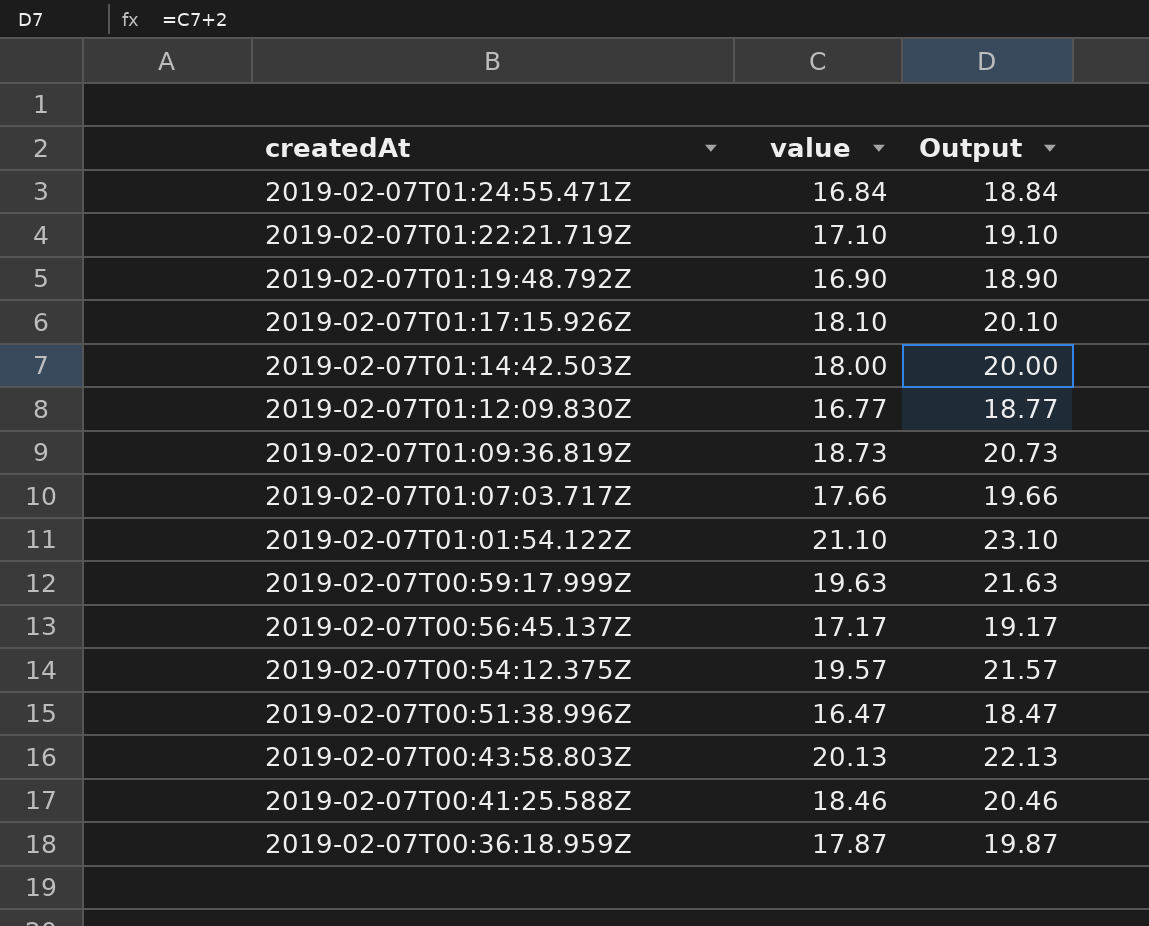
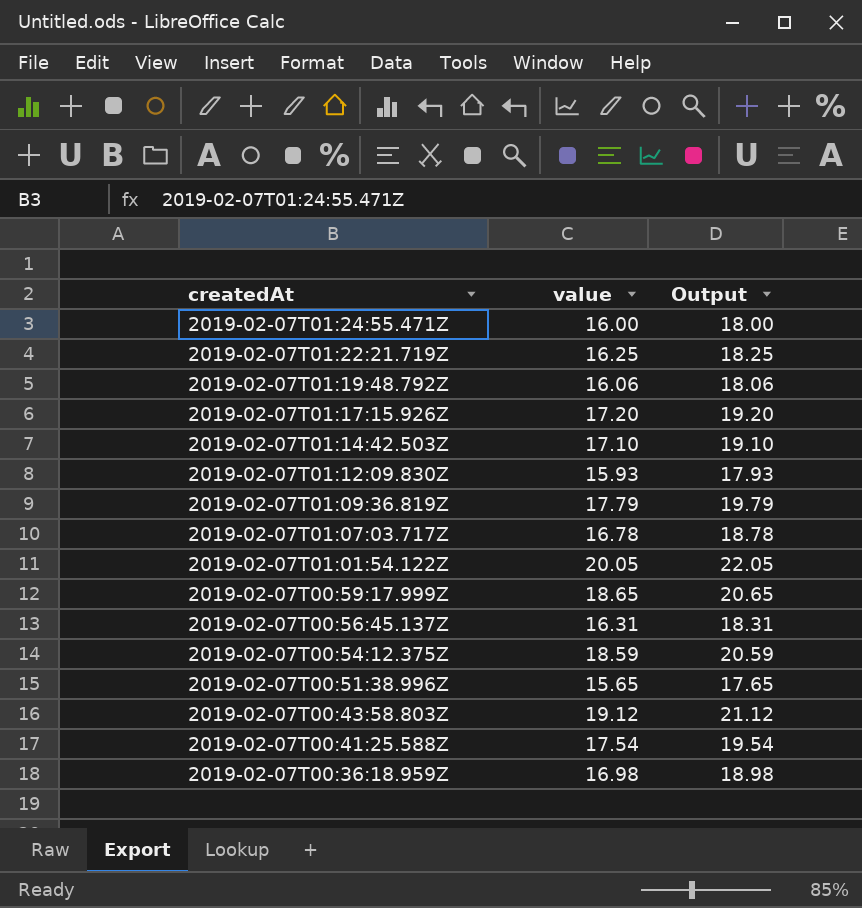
2019-02-07T01:24:55.471Z | value: 16.84 -> 16.00
2019-02-07T01:24:55.471Z | Output: 18.84 -> 18.00
2019-02-07T01:22:21.719Z | value: 17.10 -> 16.25
2019-02-07T01:22:21.719Z | Output: 19.10 -> 18.25
2019-02-07T01:19:48.792Z | value: 16.90 -> 16.06
2019-02-07T01:19:48.792Z | Output: 18.90 -> 18.06
2019-02-07T01:17:15.926Z | value: 18.10 -> 17.20
2019-02-07T01:17:15.926Z | Output: 20.10 -> 19.20
2019-02-07T01:14:42.503Z | value: 18.00 -> 17.10
2019-02-07T01:14:42.503Z | Output: 20.00 -> 19.10
2019-02-07T01:12:09.830Z | value: 16.77 -> 15.93
2019-02-07T01:12:09.830Z | Output: 18.77 -> 17.93
2019-02-07T01:09:36.819Z | value: 18.73 -> 17.79
2019-02-07T01:09:36.819Z | Output: 20.73 -> 19.79
2019-02-07T01:07:03.717Z | value: 17.66 -> 16.78
2019-02-07T01:07:03.717Z | Output: 19.66 -> 18.78
2019-02-07T01:01:54.122Z | value: 21.10 -> 20.05
2019-02-07T01:01:54.122Z | Output: 23.10 -> 22.05
2019-02-07T00:59:17.999Z | value: 19.63 -> 18.65
2019-02-07T00:59:17.999Z | Output: 21.63 -> 20.65
2019-02-07T00:56:45.137Z | value: 17.17 -> 16.31
2019-02-07T00:56:45.137Z | Output: 19.17 -> 18.31
2019-02-07T00:54:12.375Z | value: 19.57 -> 18.59
2019-02-07T00:54:12.375Z | Output: 21.57 -> 20.59
2019-02-07T00:51:38.996Z | value: 16.47 -> 15.65
2019-02-07T00:51:38.996Z | Output: 18.47 -> 17.65
2019-02-07T00:43:58.803Z | value: 20.13 -> 19.12
2019-02-07T00:43:58.803Z | Output: 22.13 -> 21.12
2019-02-07T00:41:25.588Z | value: 18.46 -> 17.54
2019-02-07T00:41:25.588Z | Output: 20.46 -> 19.54
2019-02-07T00:36:18.959Z | value: 17.87 -> 16.98
2019-02-07T00:36:18.959Z | Output: 19.87 -> 18.98

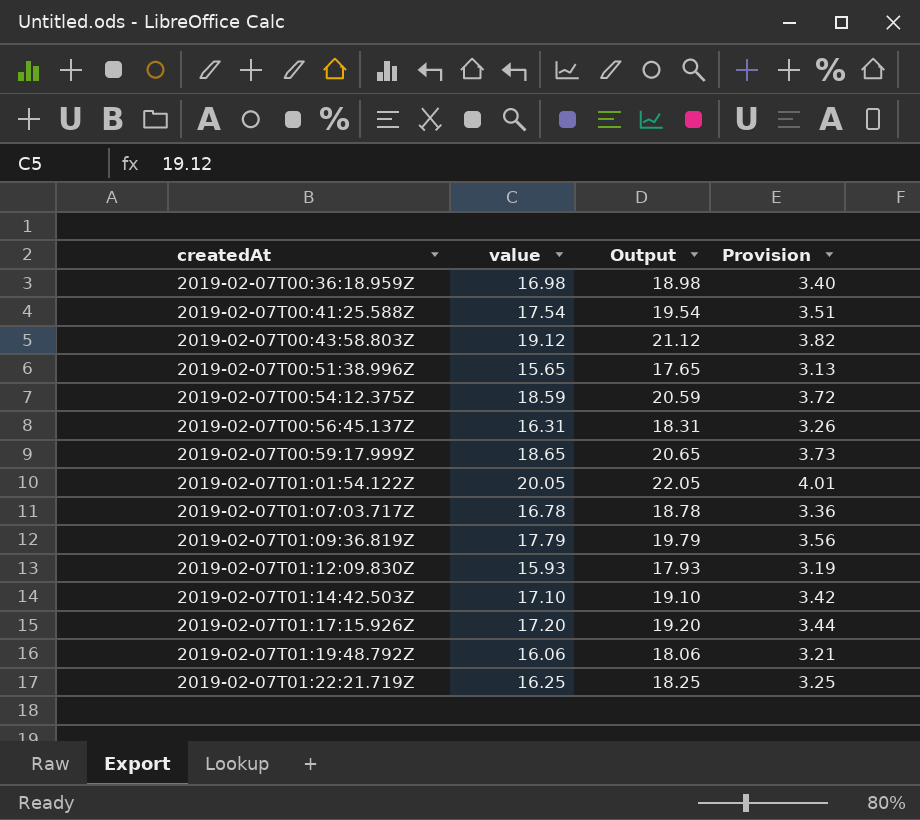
row order: createdAt descending -> createdAt ascending
column Provision | formula: none -> [value] * 0.2
row 2019-02-07T01:24:55.471Z: 16.00 | 18.00 -> none

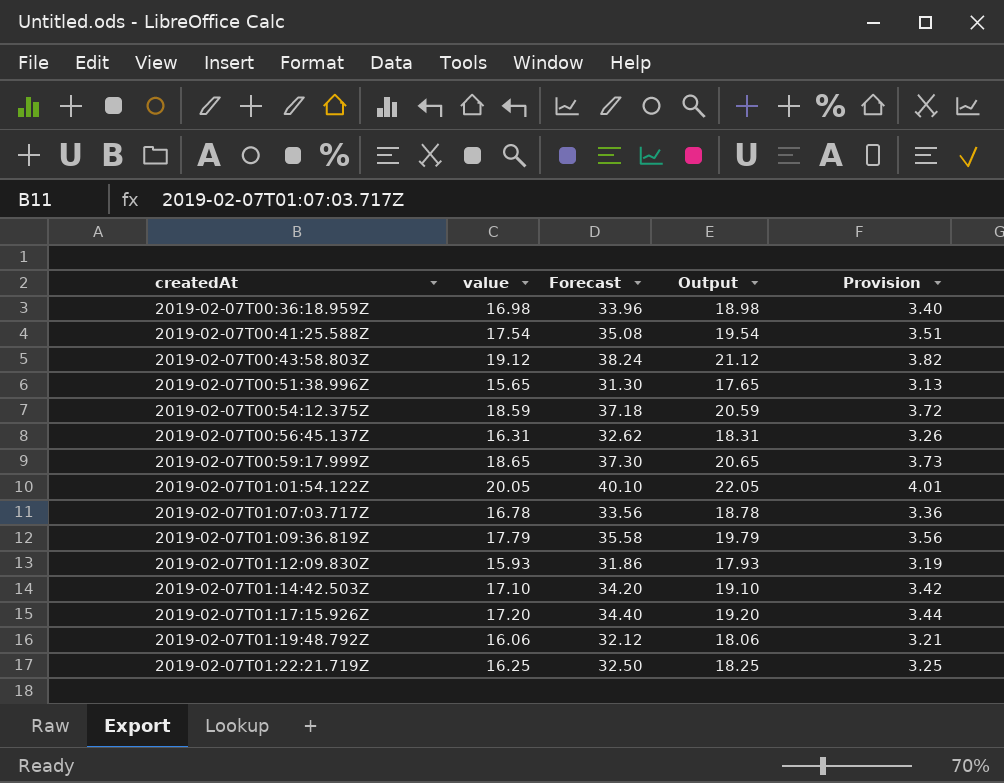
column Forecast | formula: none -> [value] * 2

